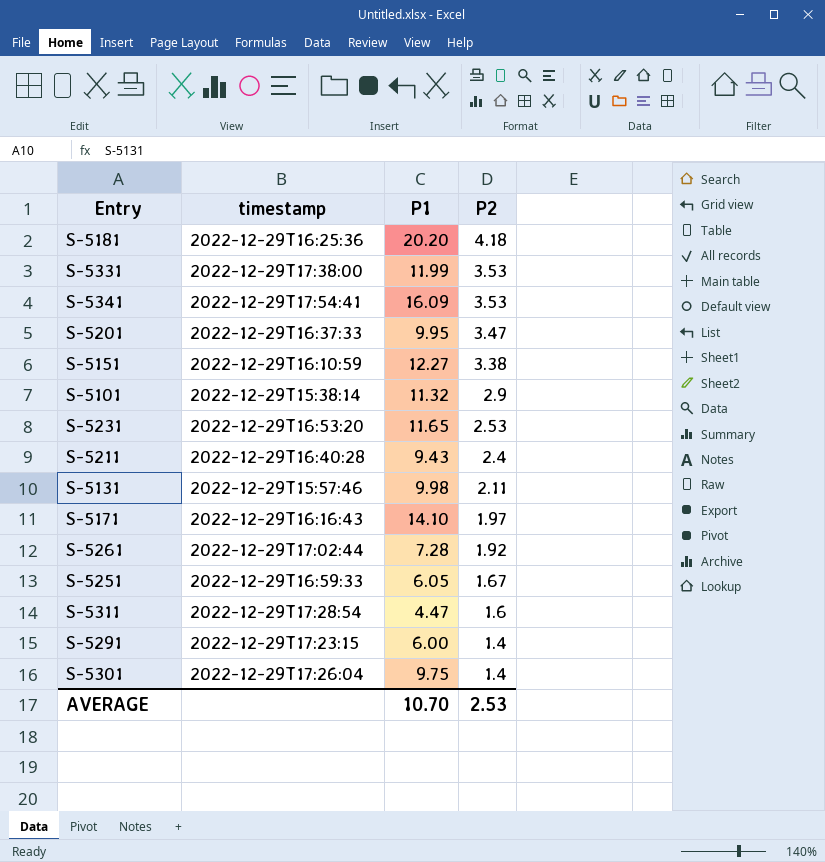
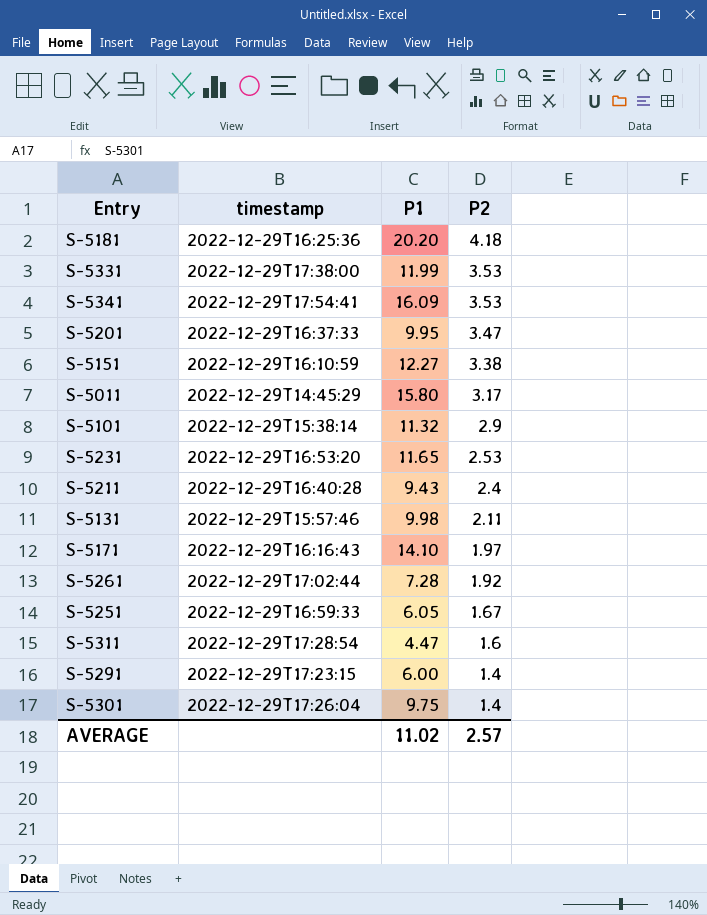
row S-5011: none -> 2022-12-29T14:45:29 | 15.80 | 3.17
AVERAGE | P1: 10.70 -> 11.02
AVERAGE | P2: 2.53 -> 2.57

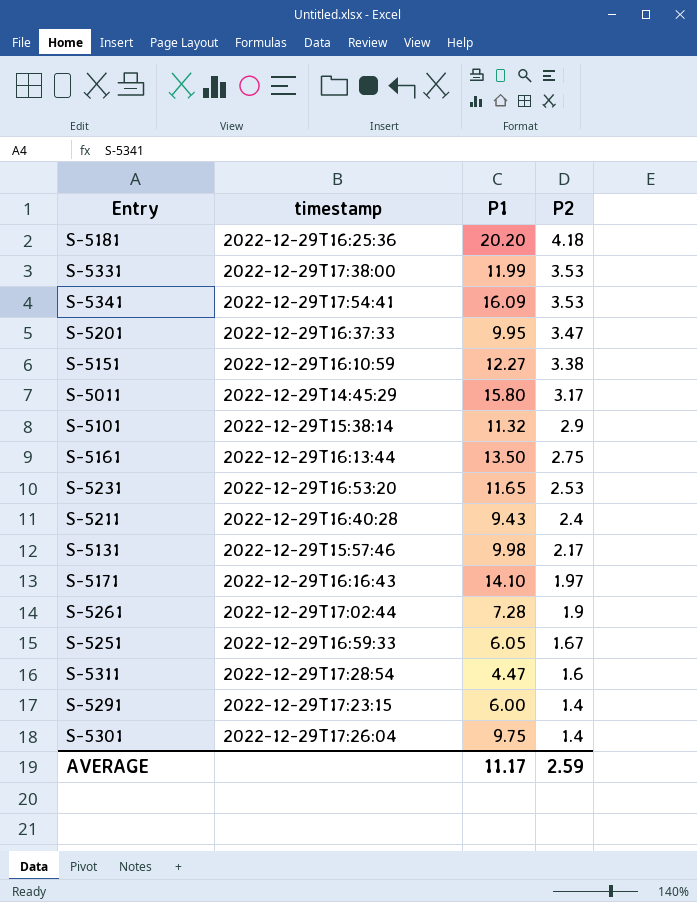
row S-5161: none -> 2022-12-29T16:13:44 | 13.50 | 2.75
S-5131 | P2: 2.11 -> 2.17
S-5261 | P2: 1.92 -> 1.9
AVERAGE | P1: 11.02 -> 11.17
AVERAGE | P2: 2.57 -> 2.59

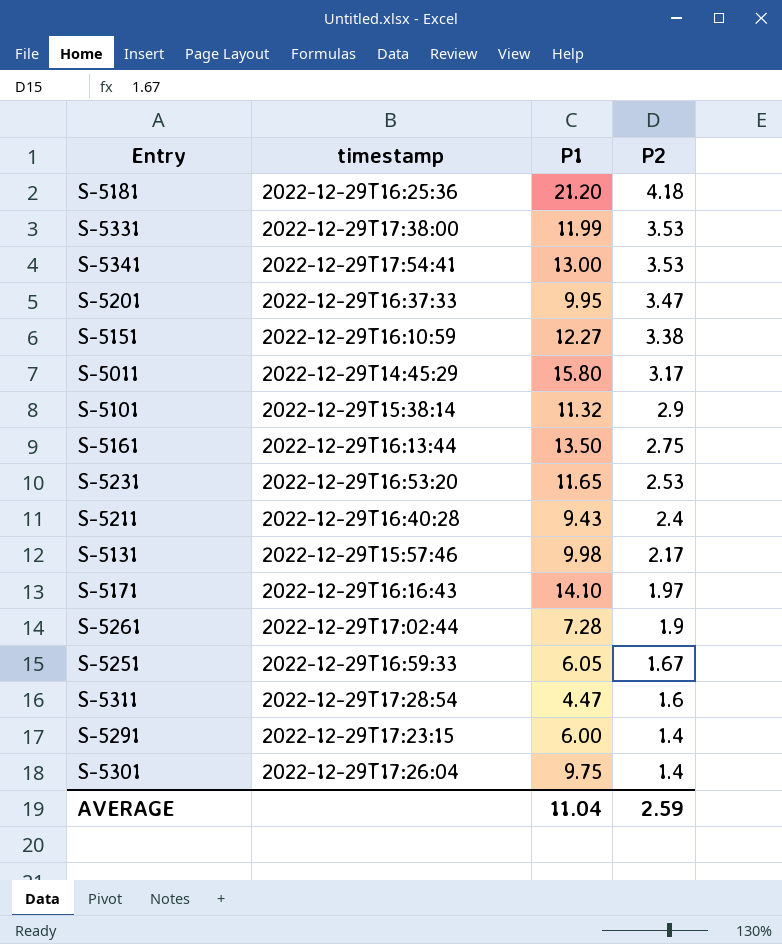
S-5181 | P1: 20.20 -> 21.20
S-5341 | P1: 16.09 -> 13.00
AVERAGE | P1: 11.17 -> 11.04

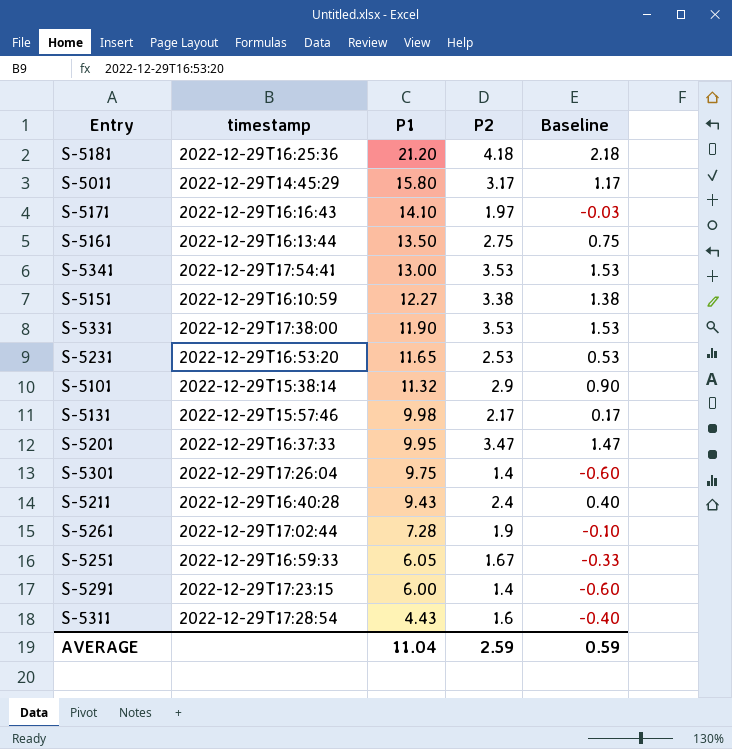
row order: P2 descending -> P1 descending
column Baseline | formula: none -> [P2] - 2
S-5331 | P1: 11.99 -> 11.90
S-5311 | P1: 4.47 -> 4.43

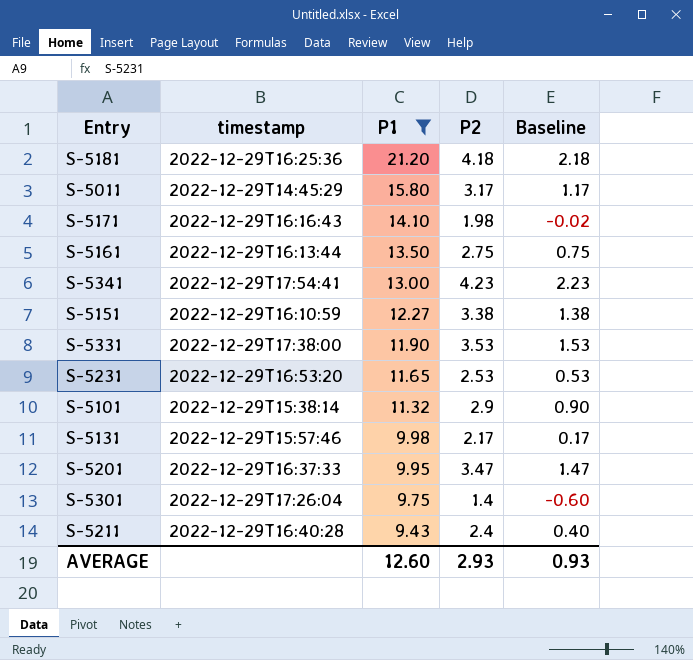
filter: none -> P1 >= 9.43
S-5171 | P2: 1.97 -> 1.98
S-5171 | Baseline: -0.03 -> -0.02
S-5341 | P2: 3.53 -> 4.23
S-5341 | Baseline: 1.53 -> 2.23
AVERAGE | P1: 11.04 -> 12.60
AVERAGE | P2: 2.59 -> 2.93
AVERAGE | Baseline: 0.59 -> 0.93

